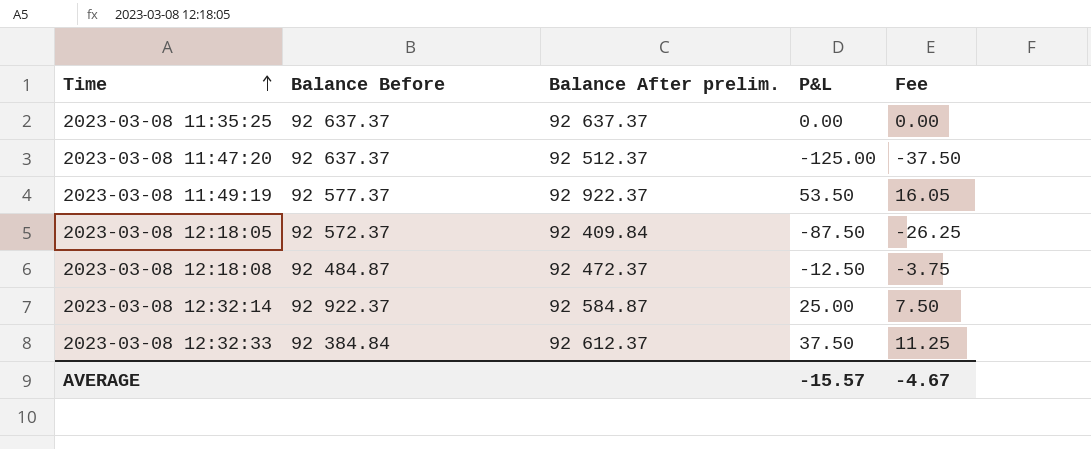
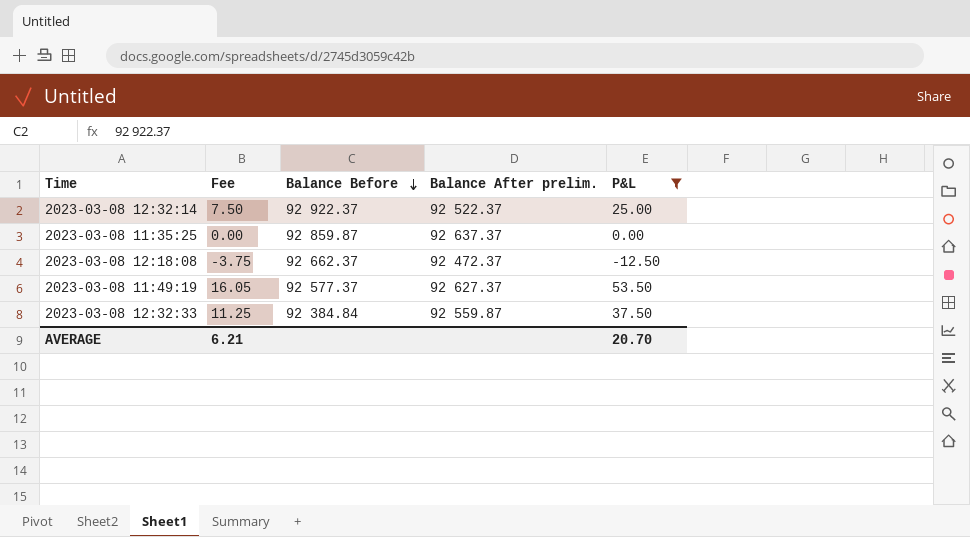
filter: none -> P&L >= -12.50
row order: Time ascending -> Balance Before descending
column Fee | position: 5 -> 2
2023-03-08 12:32:14 | Balance After prelim.: 92 584.87 -> 92 522.37
2023-03-08 11:35:25 | Balance Before: 92 637.37 -> 92 859.87
2023-03-08 12:18:08 | Balance Before: 92 484.87 -> 92 662.37
2023-03-08 11:49:19 | Balance After prelim.: 92 922.37 -> 92 627.37
2023-03-08 12:32:33 | Balance After prelim.: 92 612.37 -> 92 559.87
AVERAGE | Fee: -4.67 -> 6.21
AVERAGE | P&L: -15.57 -> 20.70

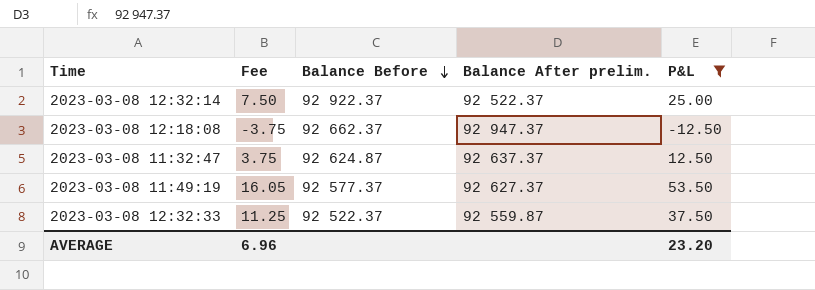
row 2023-03-08 11:35:25: 0.00 | 92 859.87 | 92 637.37 | 0.00 -> none
2023-03-08 12:18:08 | Balance After prelim.: 92 472.37 -> 92 947.37
row 2023-03-08 11:32:47: none -> 3.75 | 92 624.87 | 92 637.37 | 12.50
2023-03-08 12:32:33 | Balance Before: 92 384.84 -> 92 522.37
AVERAGE | Fee: 6.21 -> 6.96
AVERAGE | P&L: 20.70 -> 23.20

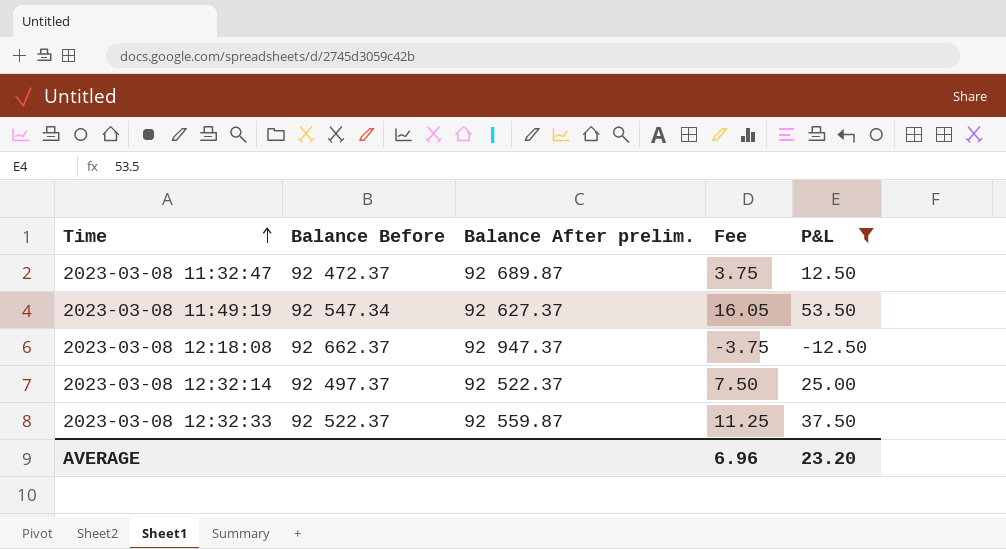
row order: Balance Before descending -> Time ascending
column Fee | position: 2 -> 4
2023-03-08 11:32:47 | Balance Before: 92 624.87 -> 92 472.37
2023-03-08 11:32:47 | Balance After prelim.: 92 637.37 -> 92 689.87
2023-03-08 11:49:19 | Balance Before: 92 577.37 -> 92 547.34
2023-03-08 12:32:14 | Balance Before: 92 922.37 -> 92 497.37

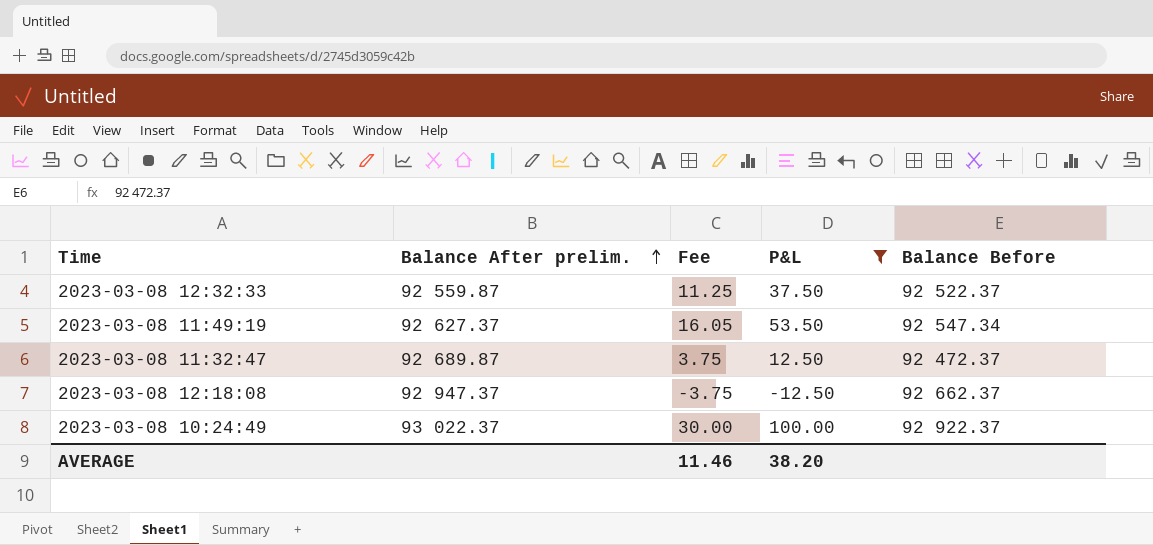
row order: Time ascending -> Balance After prelim. ascending
column Balance Before | position: 2 -> 5
row 2023-03-08 12:32:14: 92 497.37 | 92 522.37 | 7.50 | 25.00 -> none
row 2023-03-08 10:24:49: none -> 93 022.37 | 30.00 | 100.00 | 92 922.37
AVERAGE | Fee: 6.96 -> 11.46
AVERAGE | P&L: 23.20 -> 38.20

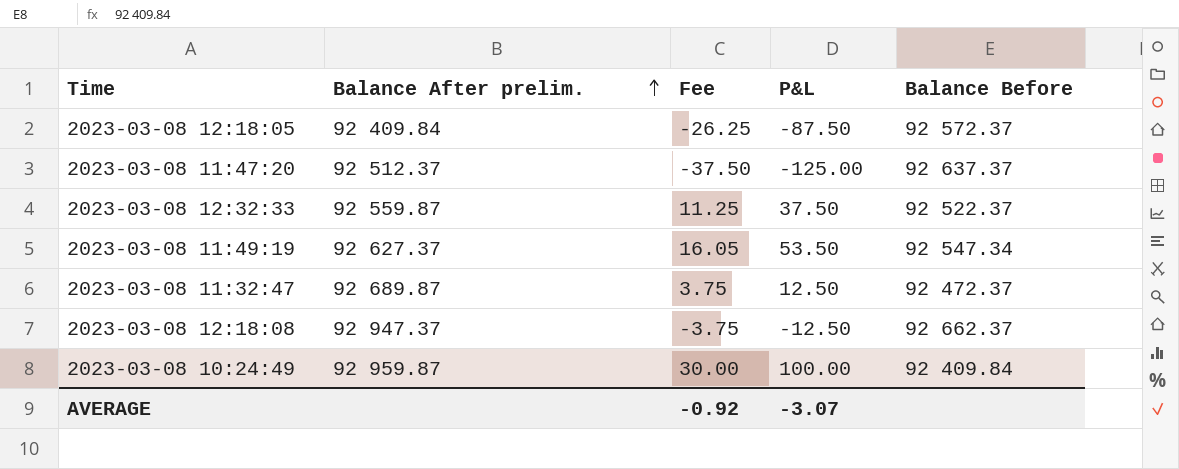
filter: P&L >= -12.50 -> none
2023-03-08 10:24:49 | Balance After prelim.: 93 022.37 -> 92 959.87
2023-03-08 10:24:49 | Balance Before: 92 922.37 -> 92 409.84
AVERAGE | Fee: 11.46 -> -0.92
AVERAGE | P&L: 38.20 -> -3.07

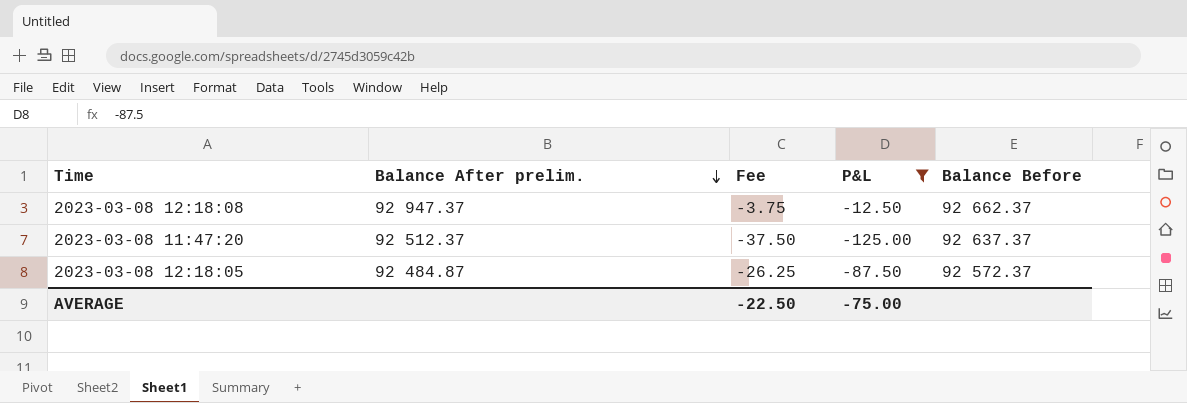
filter: none -> P&L <= -12.50
row order: Balance After prelim. ascending -> Balance After prelim. descending
2023-03-08 12:18:05 | Balance After prelim.: 92 409.84 -> 92 484.87
AVERAGE | Fee: -0.92 -> -22.50
AVERAGE | P&L: -3.07 -> -75.00

